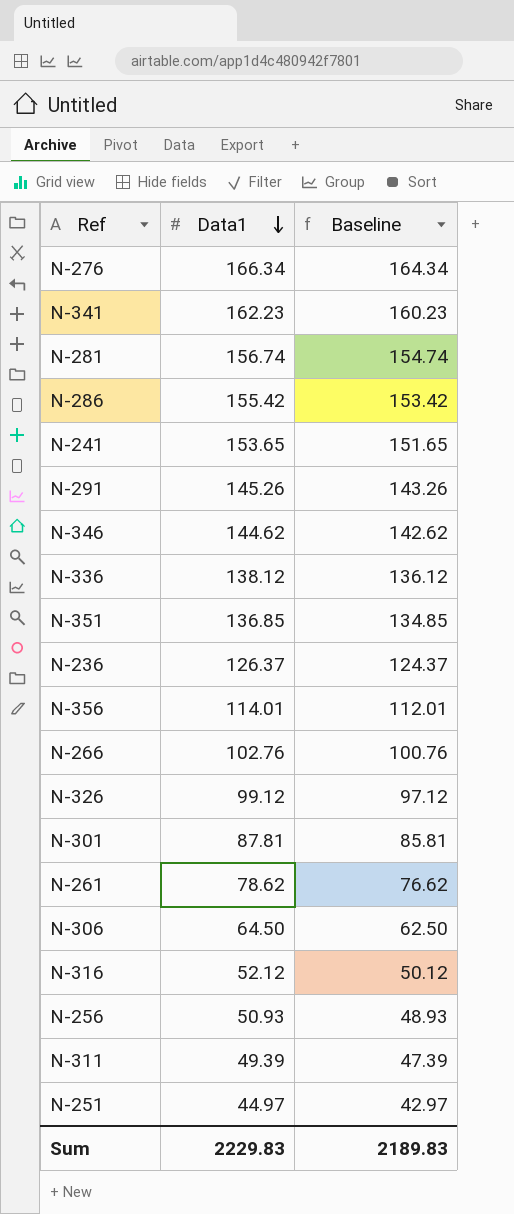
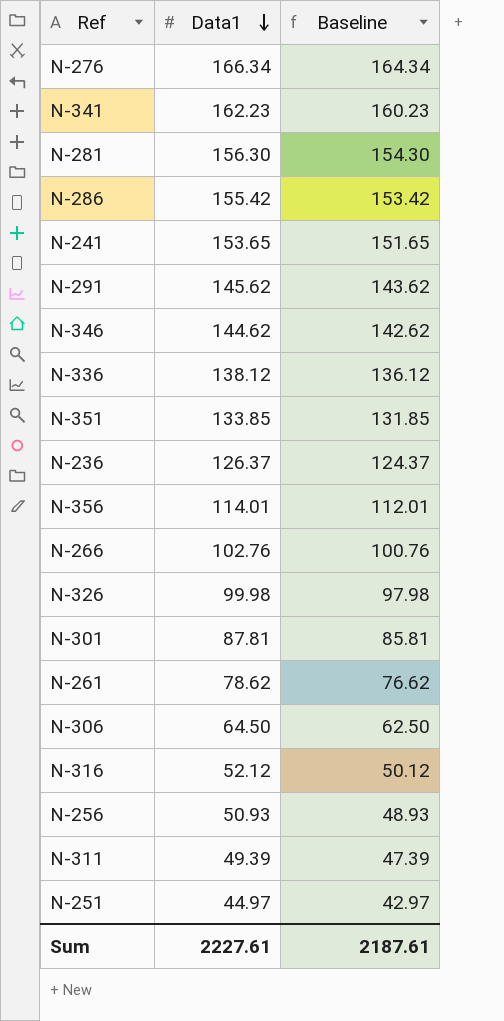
N-281 | Data1: 156.74 -> 156.30
N-281 | Baseline: 154.74 -> 154.30
N-291 | Data1: 145.26 -> 145.62
N-291 | Baseline: 143.26 -> 143.62
N-351 | Data1: 136.85 -> 133.85
N-351 | Baseline: 134.85 -> 131.85
N-326 | Data1: 99.12 -> 99.98
N-326 | Baseline: 97.12 -> 97.98
Sum | Data1: 2229.83 -> 2227.61
Sum | Baseline: 2189.83 -> 2187.61

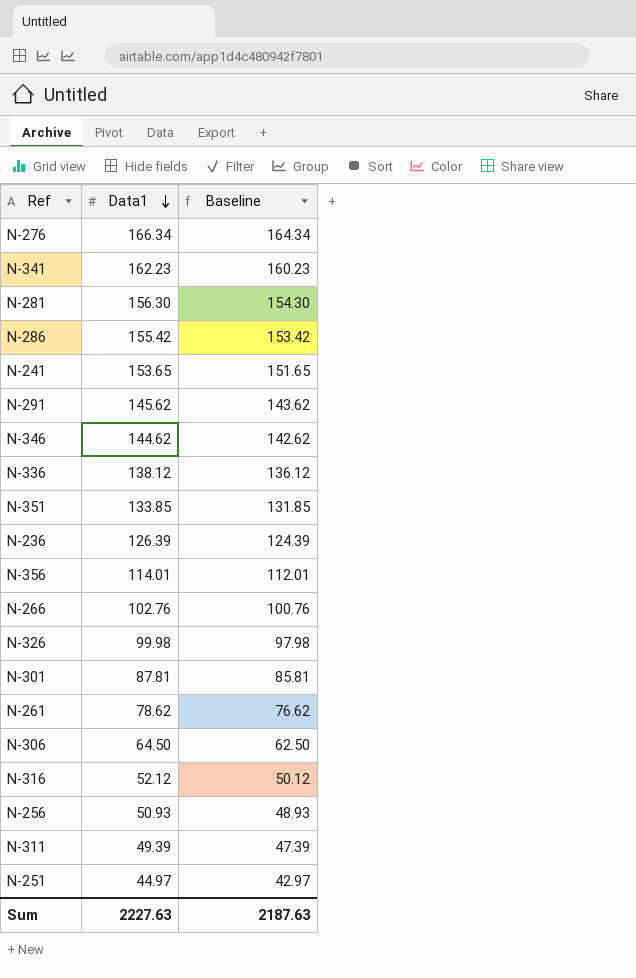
N-236 | Data1: 126.37 -> 126.39
N-236 | Baseline: 124.37 -> 124.39
Sum | Data1: 2227.61 -> 2227.63
Sum | Baseline: 2187.61 -> 2187.63

